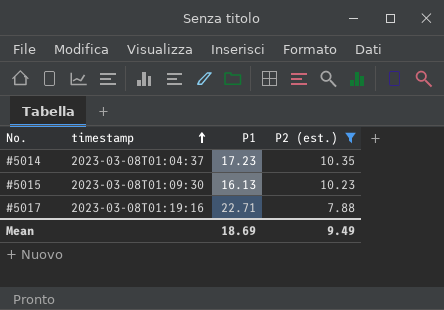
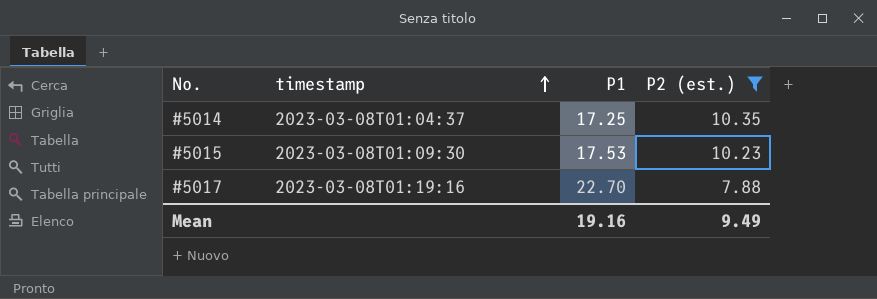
#5014 | P1: 17.23 -> 17.25
#5015 | P1: 16.13 -> 17.53
#5017 | P1: 22.71 -> 22.70
Mean | P1: 18.69 -> 19.16

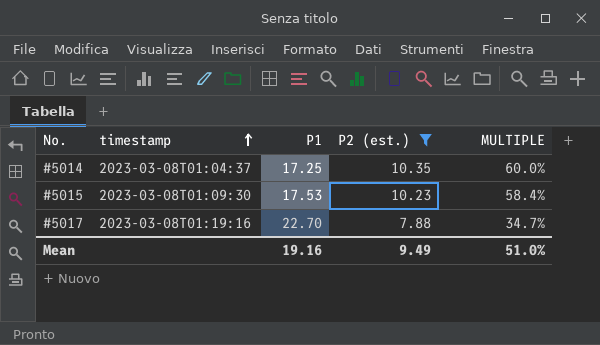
column MULTIPLE | formula: none -> [P2 (est.)] / [P1]

